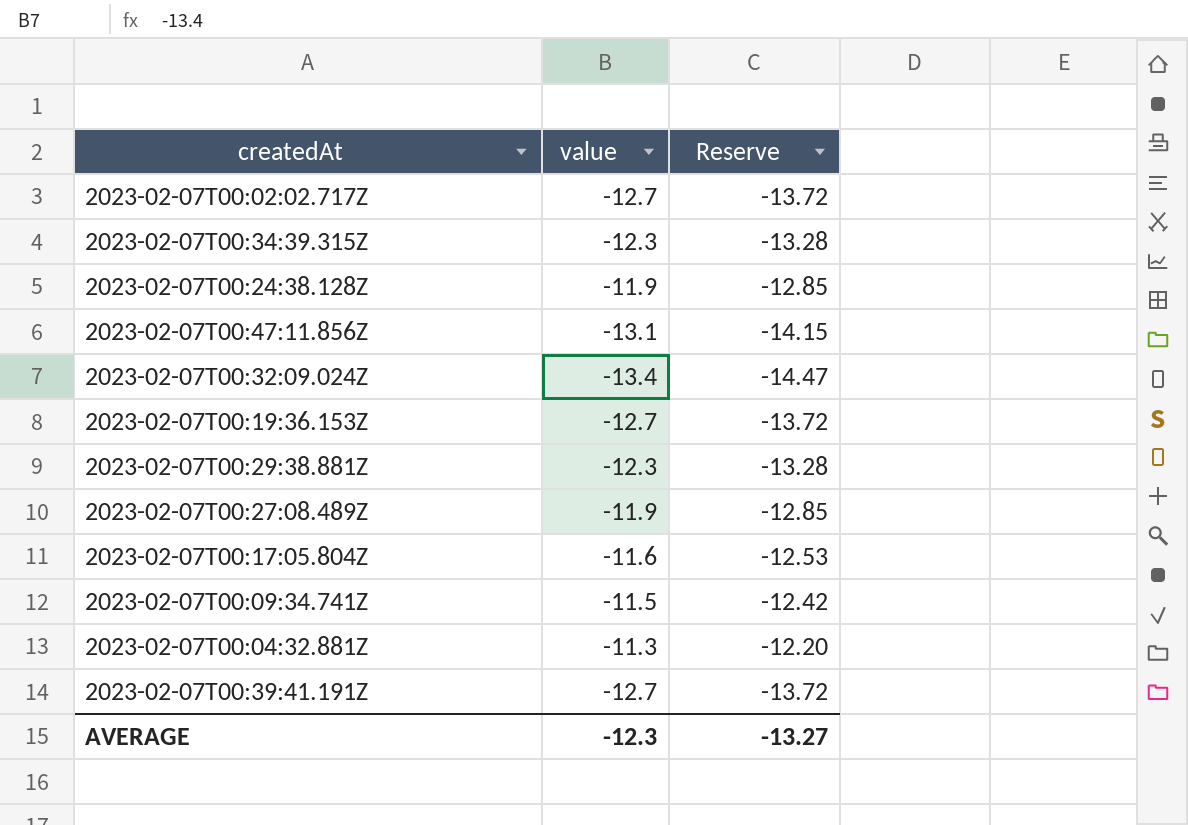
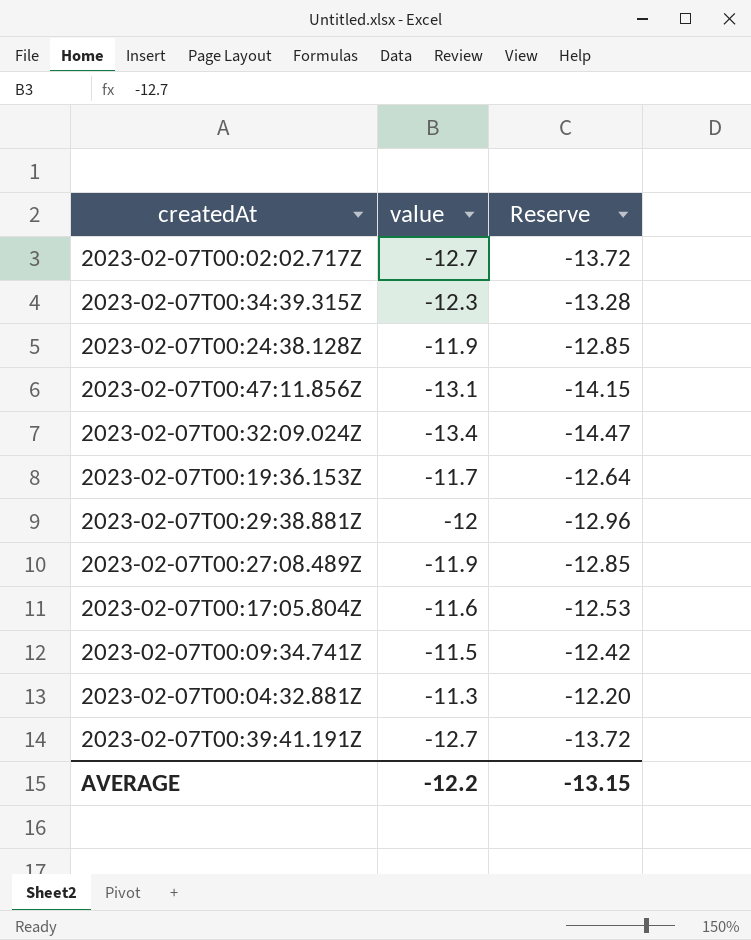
2023-02-07T00:19:36.153Z | value: -12.7 -> -11.7
2023-02-07T00:19:36.153Z | Reserve: -13.72 -> -12.64
2023-02-07T00:29:38.881Z | value: -12.3 -> -12
2023-02-07T00:29:38.881Z | Reserve: -13.28 -> -12.96
AVERAGE | value: -12.3 -> -12.2
AVERAGE | Reserve: -13.27 -> -13.15

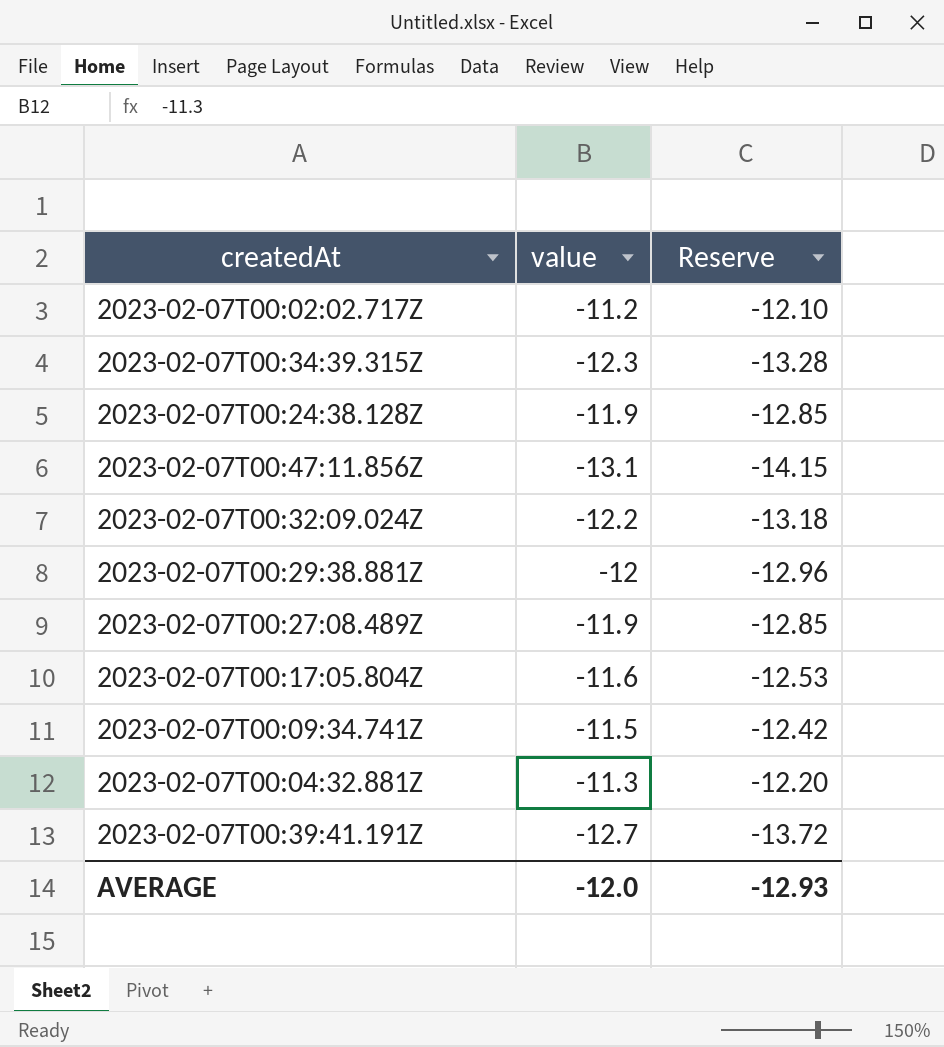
row 2023-02-07T00:19:36.153Z: -11.7 | -12.64 -> none
2023-02-07T00:02:02.717Z | value: -12.7 -> -11.2
2023-02-07T00:02:02.717Z | Reserve: -13.72 -> -12.10
2023-02-07T00:32:09.024Z | value: -13.4 -> -12.2
2023-02-07T00:32:09.024Z | Reserve: -14.47 -> -13.18
AVERAGE | value: -12.2 -> -12.0
AVERAGE | Reserve: -13.15 -> -12.93

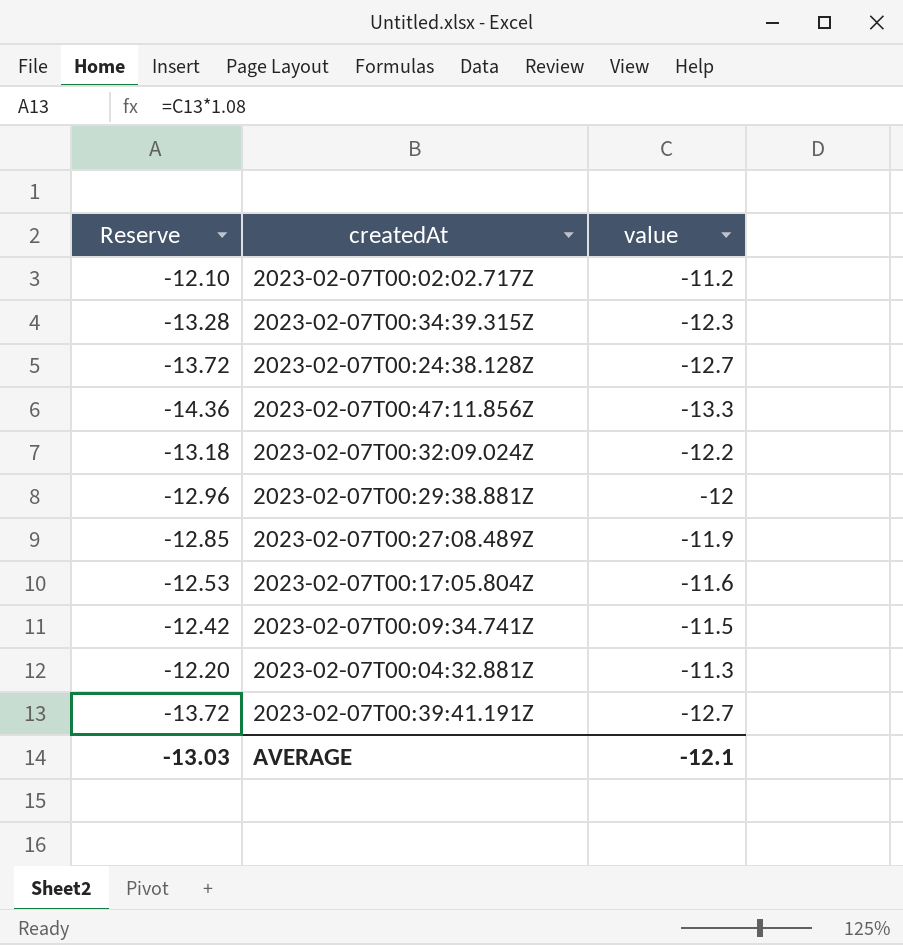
column Reserve | position: 3 -> 1
2023-02-07T00:24:38.128Z | Reserve: -12.85 -> -13.72
2023-02-07T00:24:38.128Z | value: -11.9 -> -12.7
2023-02-07T00:47:11.856Z | Reserve: -14.15 -> -14.36
2023-02-07T00:47:11.856Z | value: -13.1 -> -13.3
AVERAGE | Reserve: -12.93 -> -13.03
AVERAGE | value: -12.0 -> -12.1

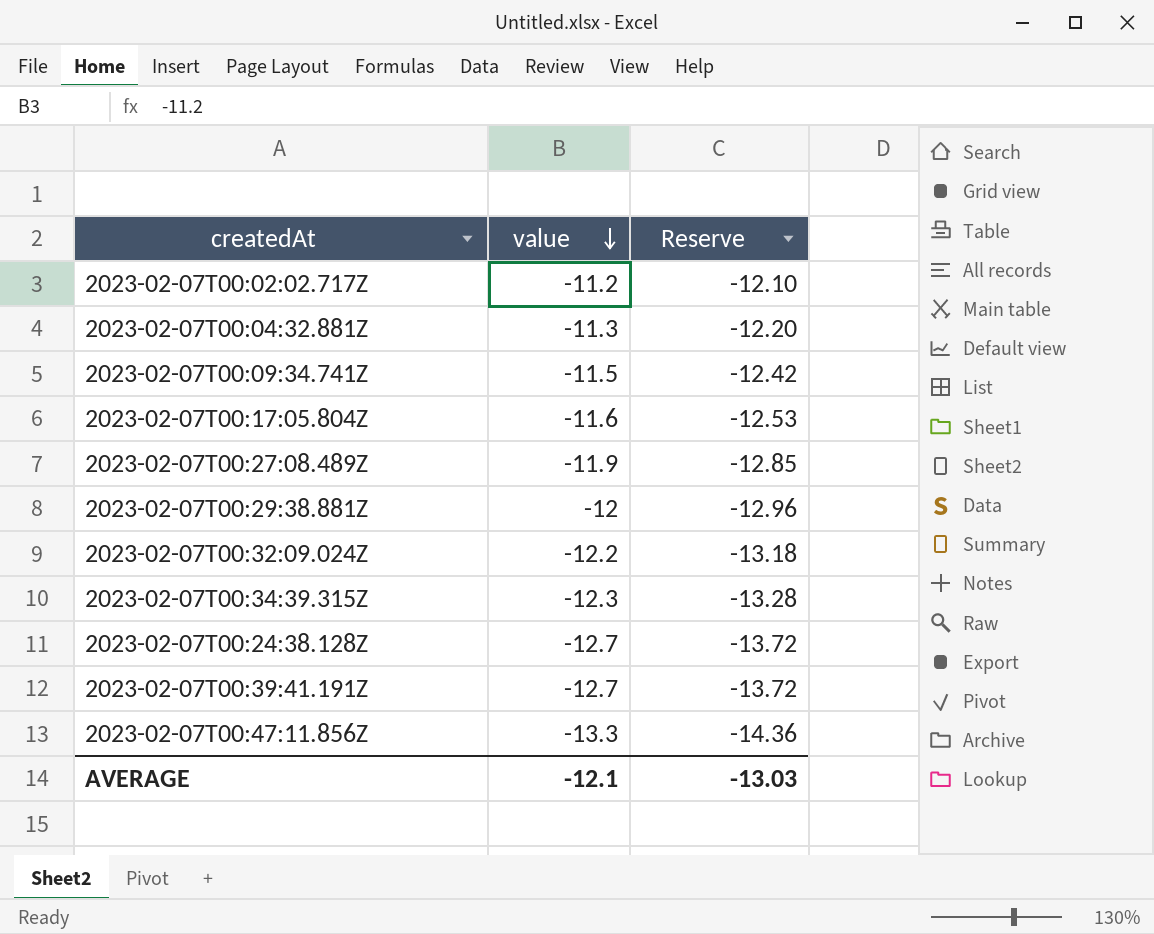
row order: none -> value descending
column Reserve | position: 1 -> 3

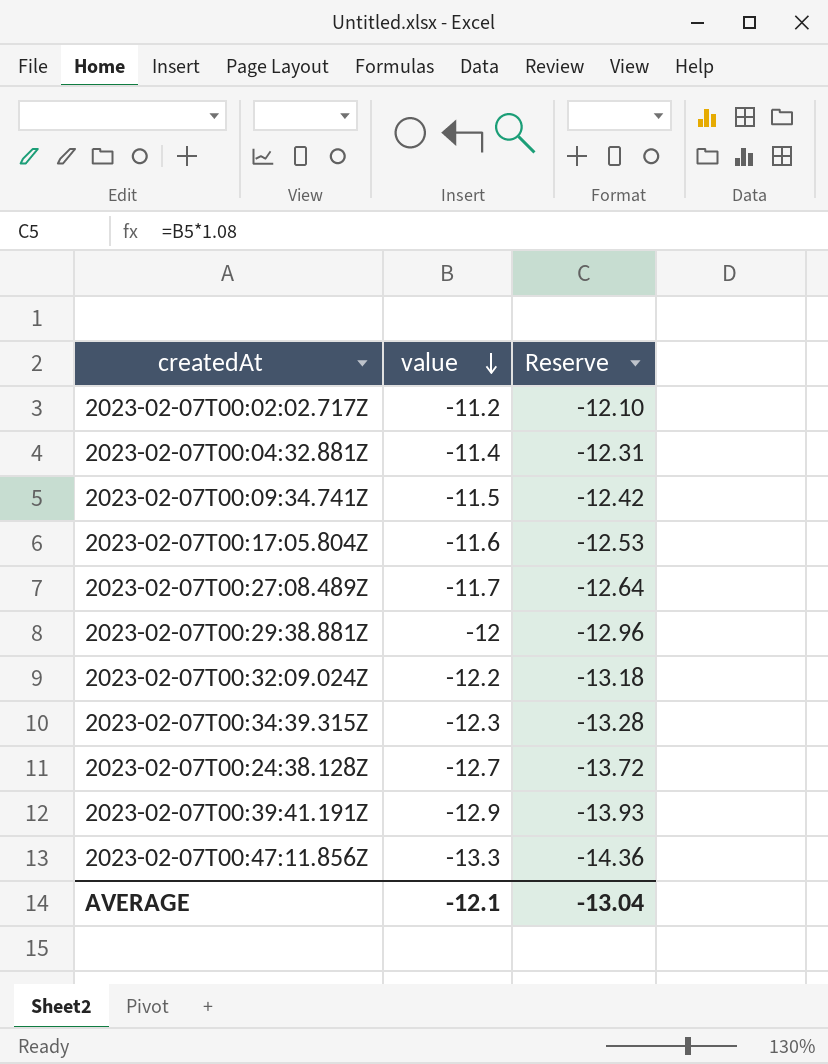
2023-02-07T00:04:32.881Z | value: -11.3 -> -11.4
2023-02-07T00:04:32.881Z | Reserve: -12.20 -> -12.31
2023-02-07T00:27:08.489Z | value: -11.9 -> -11.7
2023-02-07T00:27:08.489Z | Reserve: -12.85 -> -12.64
2023-02-07T00:39:41.191Z | value: -12.7 -> -12.9
2023-02-07T00:39:41.191Z | Reserve: -13.72 -> -13.93
AVERAGE | Reserve: -13.03 -> -13.04

